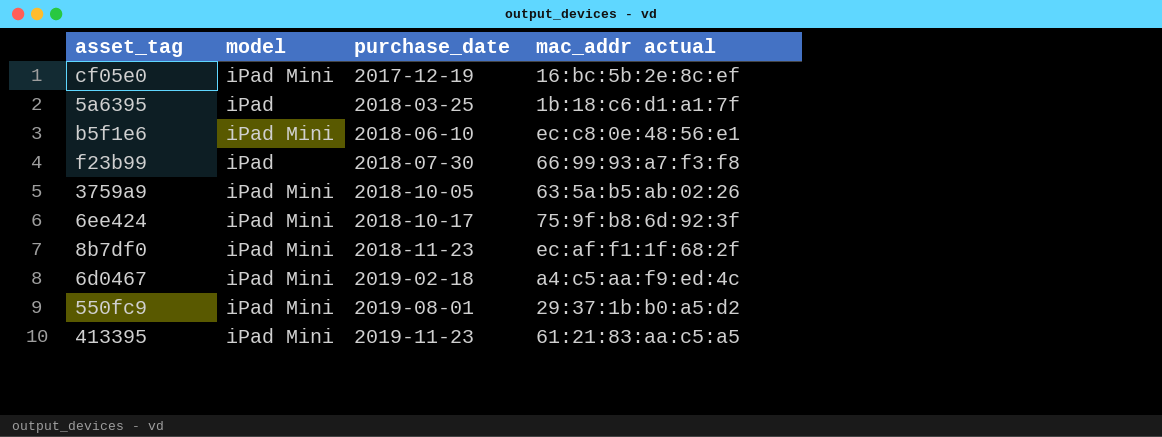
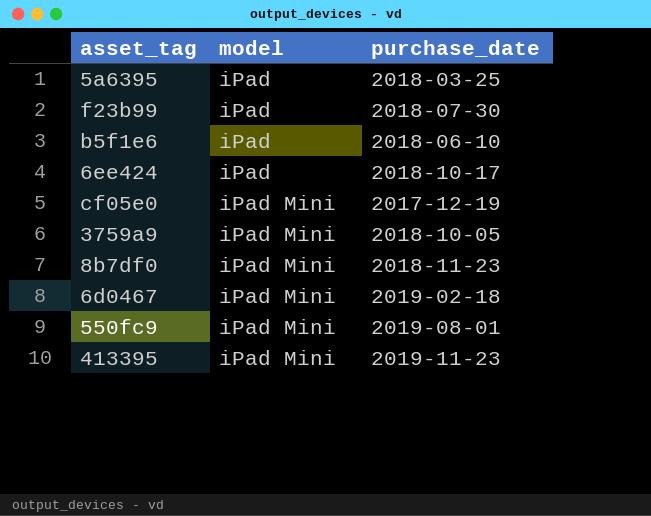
row order: purchase_date ascending -> model ascending
column mac_addr actual | position: 4 -> none
b5f1e6 | model: iPad Mini -> iPad
6ee424 | model: iPad Mini -> iPad

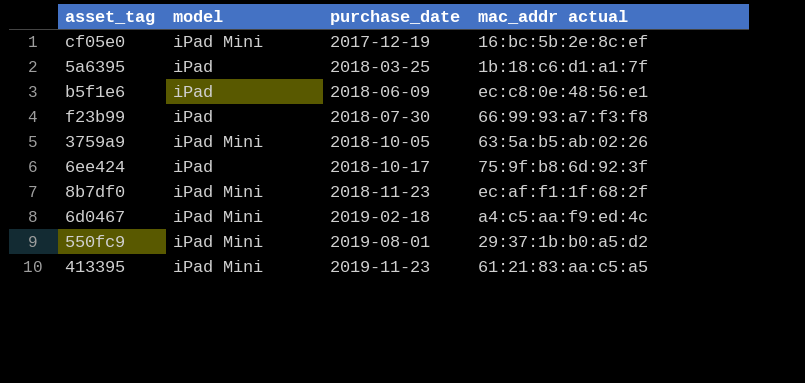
row order: model ascending -> purchase_date ascending
column mac_addr actual | position: none -> 4
b5f1e6 | purchase_date: 2018-06-10 -> 2018-06-09

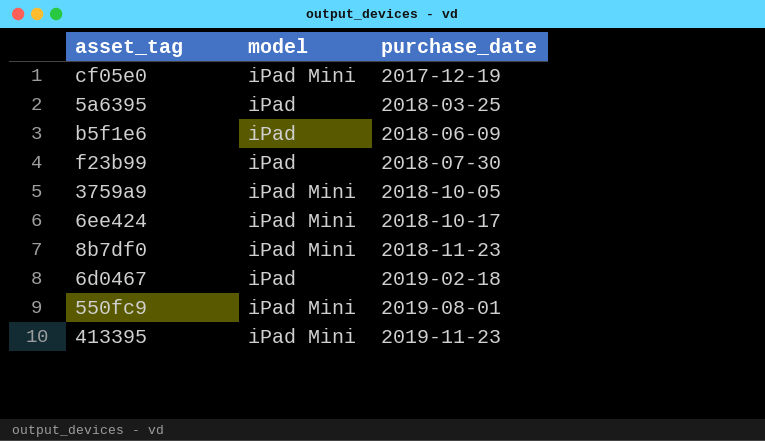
column mac_addr actual | position: 4 -> none
6ee424 | model: iPad -> iPad Mini
6d0467 | model: iPad Mini -> iPad

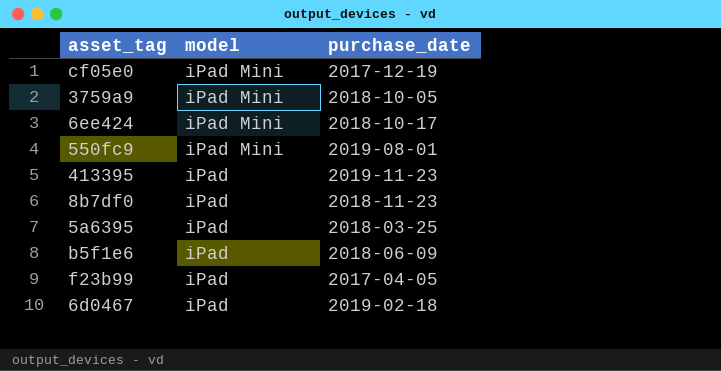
row order: purchase_date ascending -> model descending
413395 | model: iPad Mini -> iPad
8b7df0 | model: iPad Mini -> iPad
f23b99 | purchase_date: 2018-07-30 -> 2017-04-05

